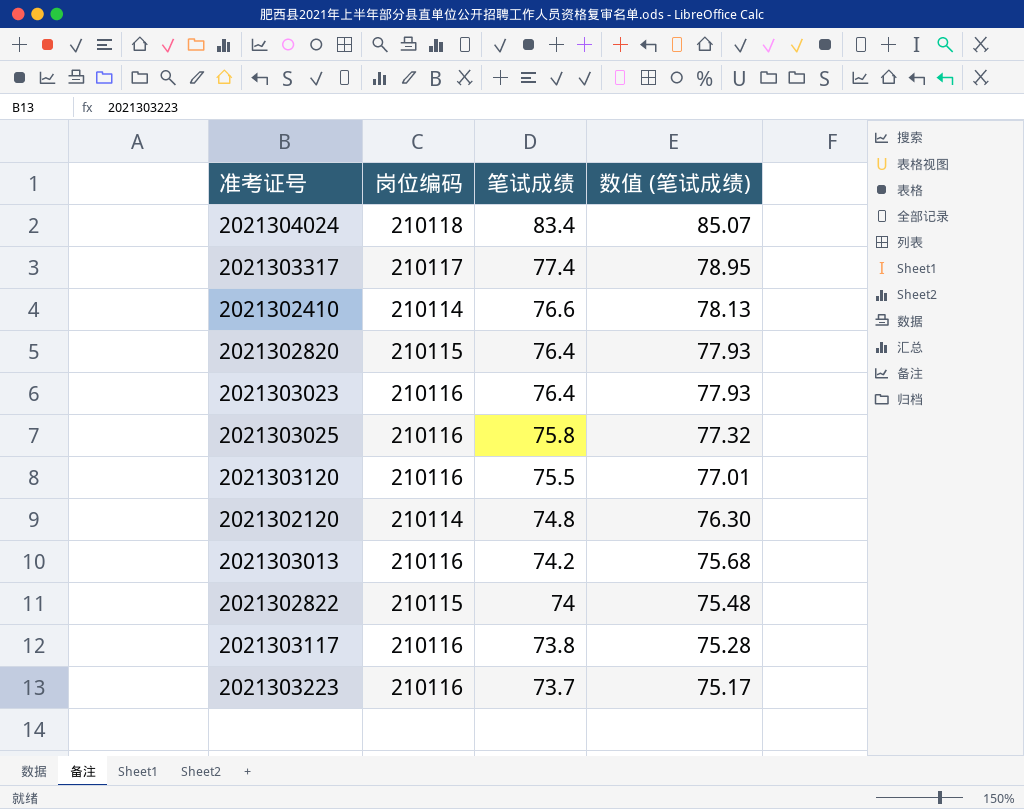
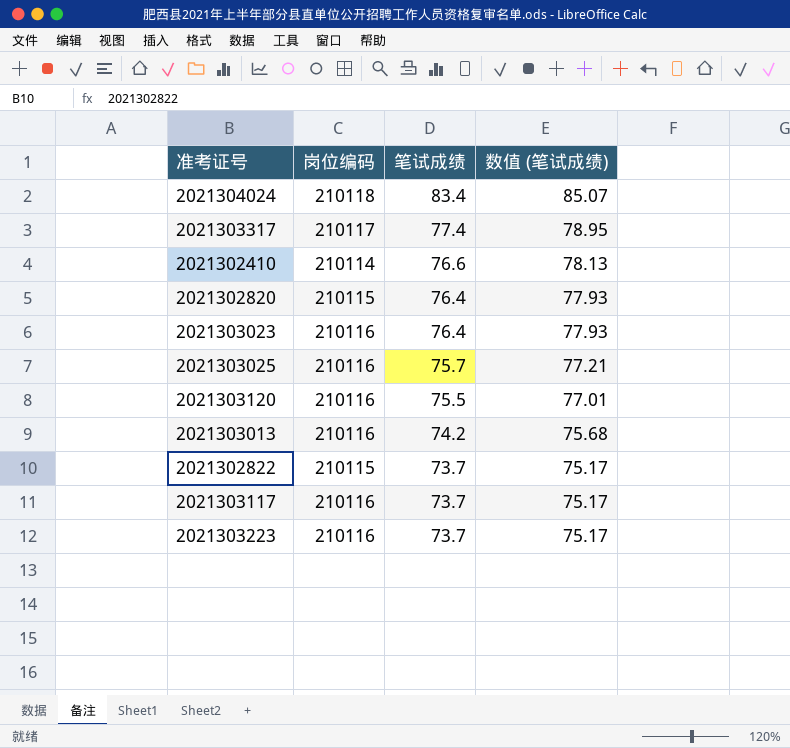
row 2021302120: 210114 | 74.8 | 76.30 -> none
2021303025 | 笔试成绩: 75.8 -> 75.7
2021303025 | 数值 (笔试成绩): 77.32 -> 77.21
2021302822 | 笔试成绩: 74 -> 73.7
2021302822 | 数值 (笔试成绩): 75.48 -> 75.17
2021303117 | 笔试成绩: 73.8 -> 73.7
2021303117 | 数值 (笔试成绩): 75.28 -> 75.17

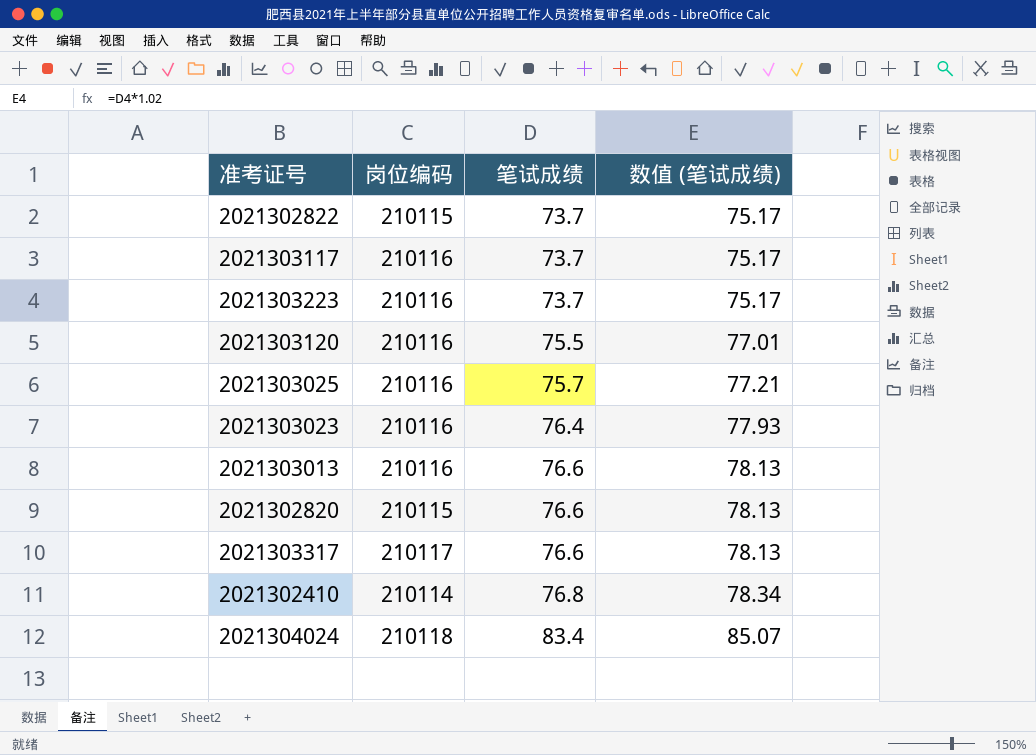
row order: 笔试成绩 descending -> 笔试成绩 ascending
2021303013 | 笔试成绩: 74.2 -> 76.6
2021303013 | 数值 (笔试成绩): 75.68 -> 78.13
2021302820 | 笔试成绩: 76.4 -> 76.6
2021302820 | 数值 (笔试成绩): 77.93 -> 78.13
2021303317 | 笔试成绩: 77.4 -> 76.6
2021303317 | 数值 (笔试成绩): 78.95 -> 78.13
2021302410 | 笔试成绩: 76.6 -> 76.8
2021302410 | 数值 (笔试成绩): 78.13 -> 78.34

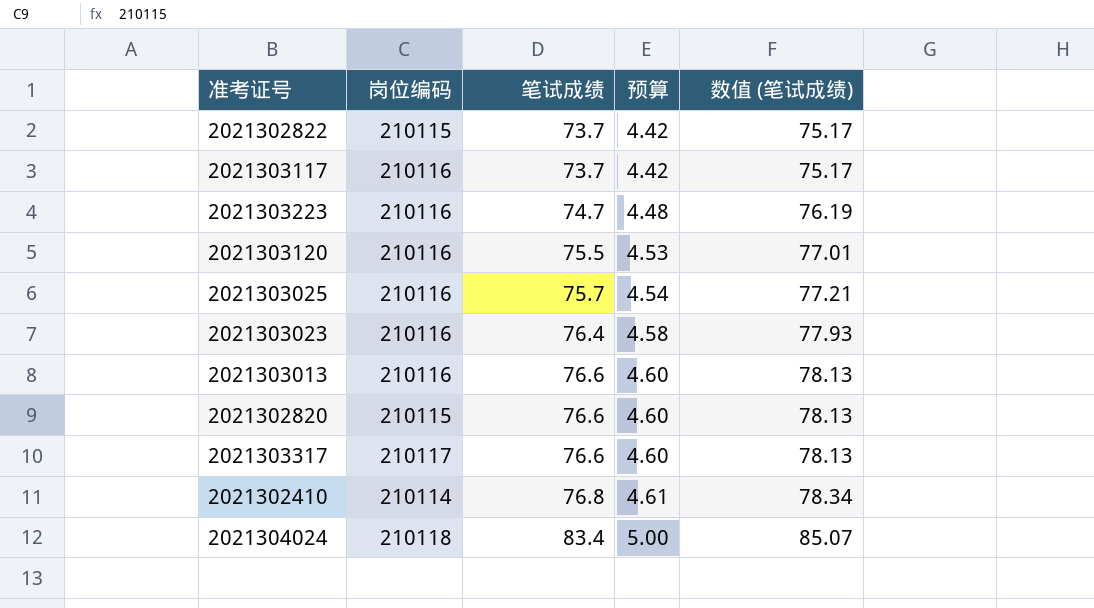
column 预算 | formula: none -> [笔试成绩] * 0.06
2021303223 | 笔试成绩: 73.7 -> 74.7
2021303223 | 数值 (笔试成绩): 75.17 -> 76.19

